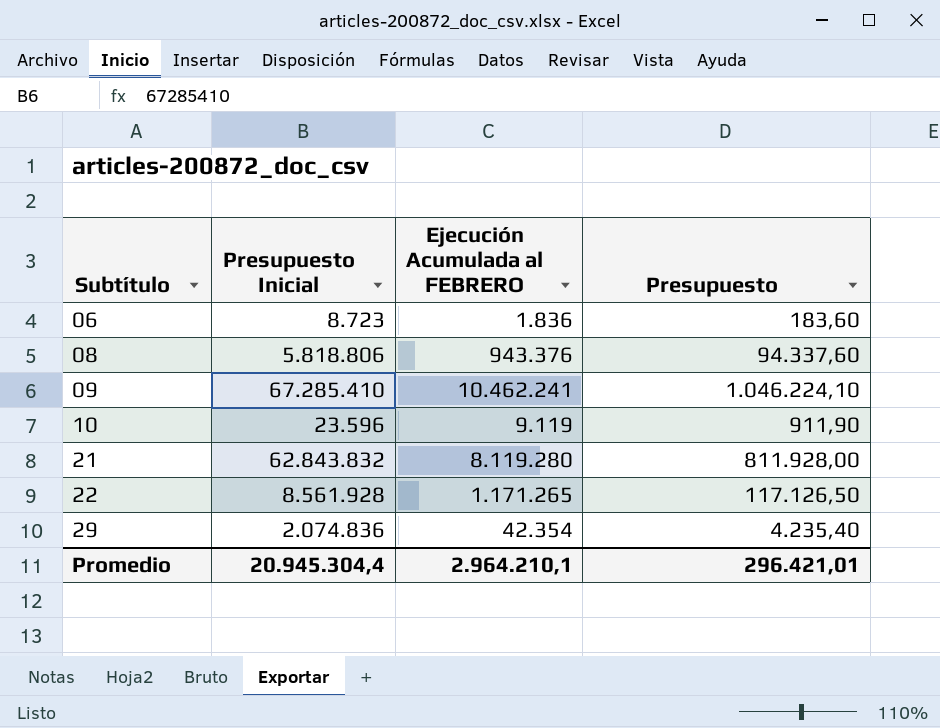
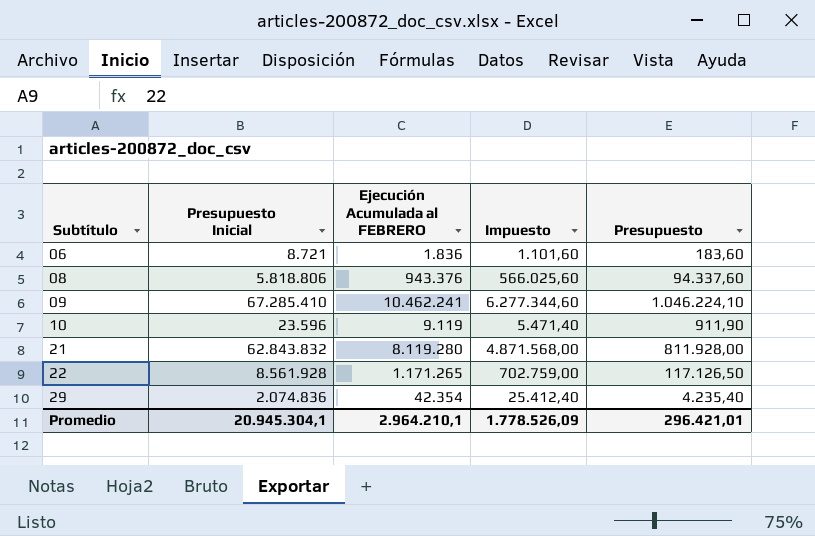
column Impuesto | formula: none -> [Ejecución Acumulada al FEBRERO] * 0,6
06 | Presupuesto Inicial: 8.723 -> 8.721
Promedio | Presupuesto Inicial: 20.945.304,4 -> 20.945.304,1

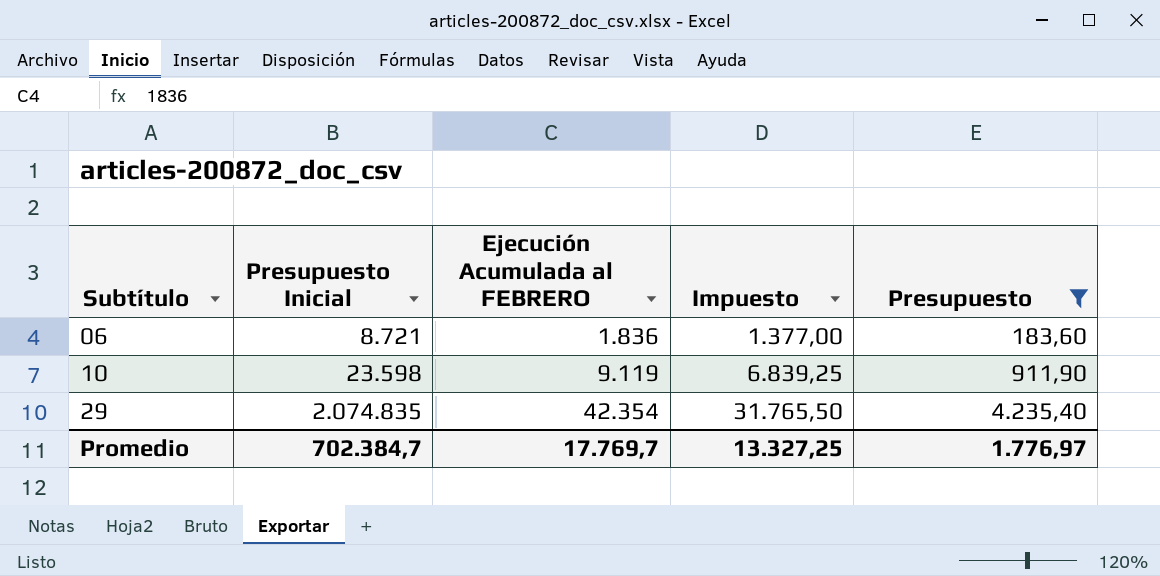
filter: none -> Presupuesto <= 4.235,40
column Impuesto | formula: [Ejecución Acumulada al FEBRERO] * 0,6 -> [Ejecución Acumulada al FEBRERO] * 0,75
10 | Presupuesto Inicial: 23.596 -> 23.598
29 | Presupuesto Inicial: 2.074.836 -> 2.074.835
Promedio | Presupuesto Inicial: 20.945.304,1 -> 702.384,7
Promedio | Ejecución Acumulada al FEBRERO: 2.964.210,1 -> 17.769,7
Promedio | Impuesto: 1.778.526,09 -> 13.327,25
Promedio | Presupuesto: 296.421,01 -> 1.776,97

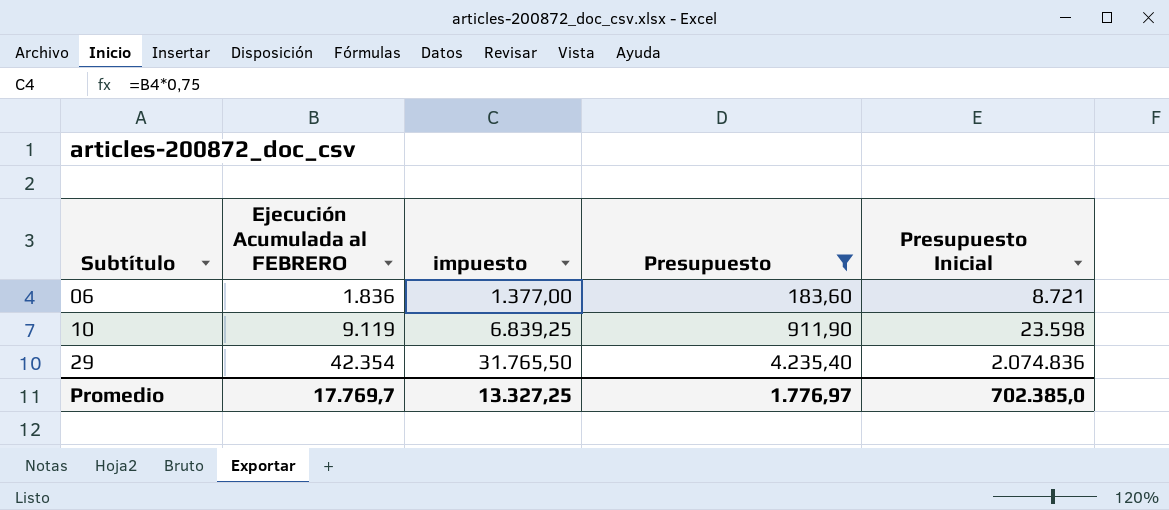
column name: Impuesto -> impuesto
column Presupuesto Inicial | position: 2 -> 5
29 | Presupuesto Inicial: 2.074.835 -> 2.074.836
Promedio | Presupuesto Inicial: 702.384,7 -> 702.385,0

